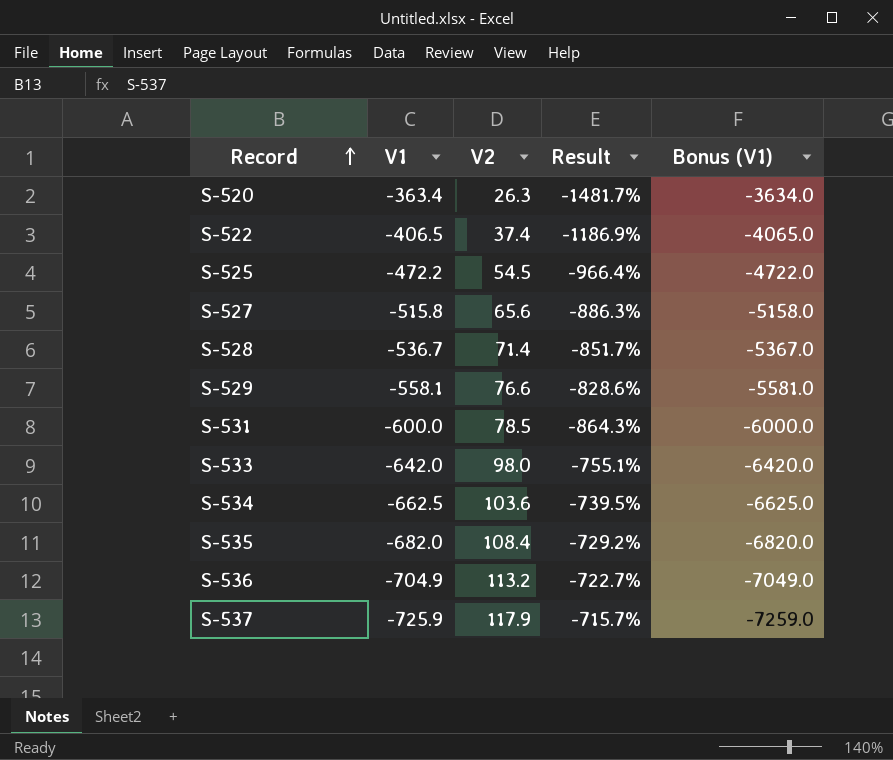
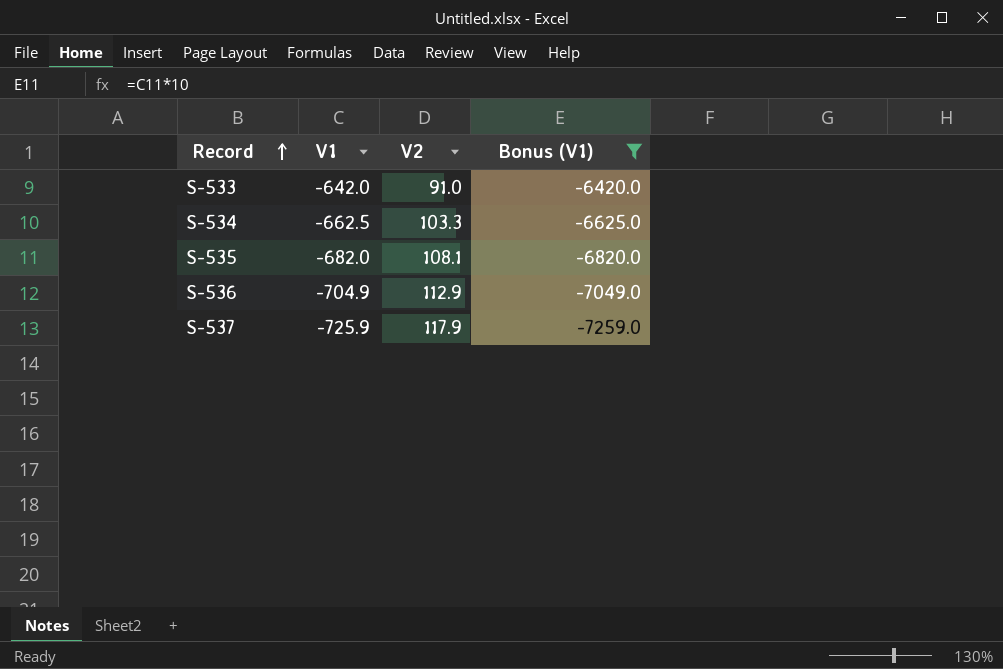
filter: none -> Bonus (V1) <= -6420.0
column Result | formula: ([V1] - [V2]) / [V2] -> none
S-533 | V2: 98.0 -> 91.0
S-534 | V2: 103.6 -> 103.3
S-535 | V2: 108.4 -> 108.1
S-536 | V2: 113.2 -> 112.9

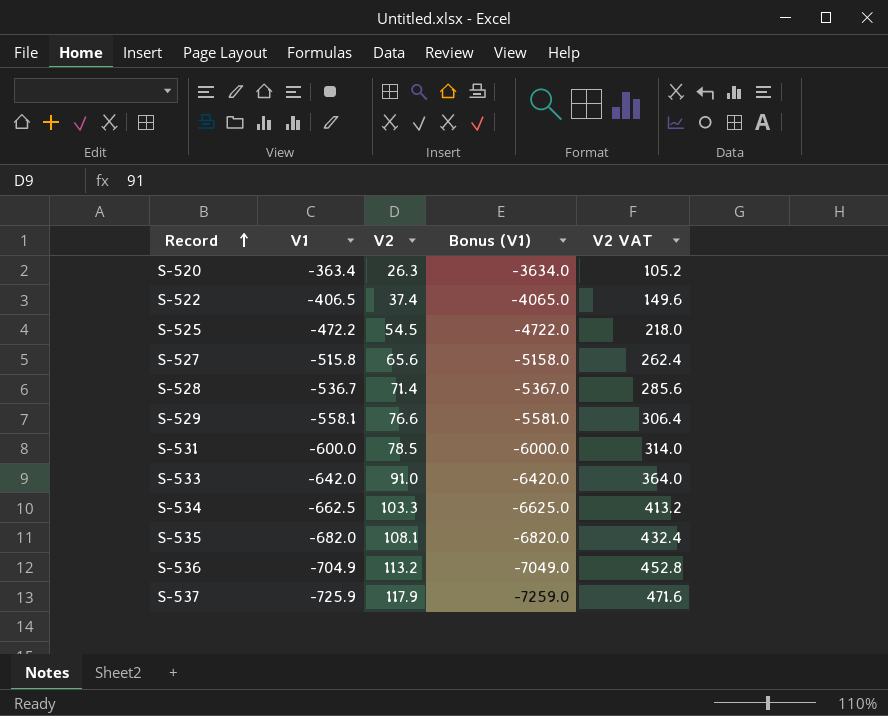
filter: Bonus (V1) <= -6420.0 -> none
column V2 VAT | formula: none -> [V2] * 4
S-536 | V2: 112.9 -> 113.2

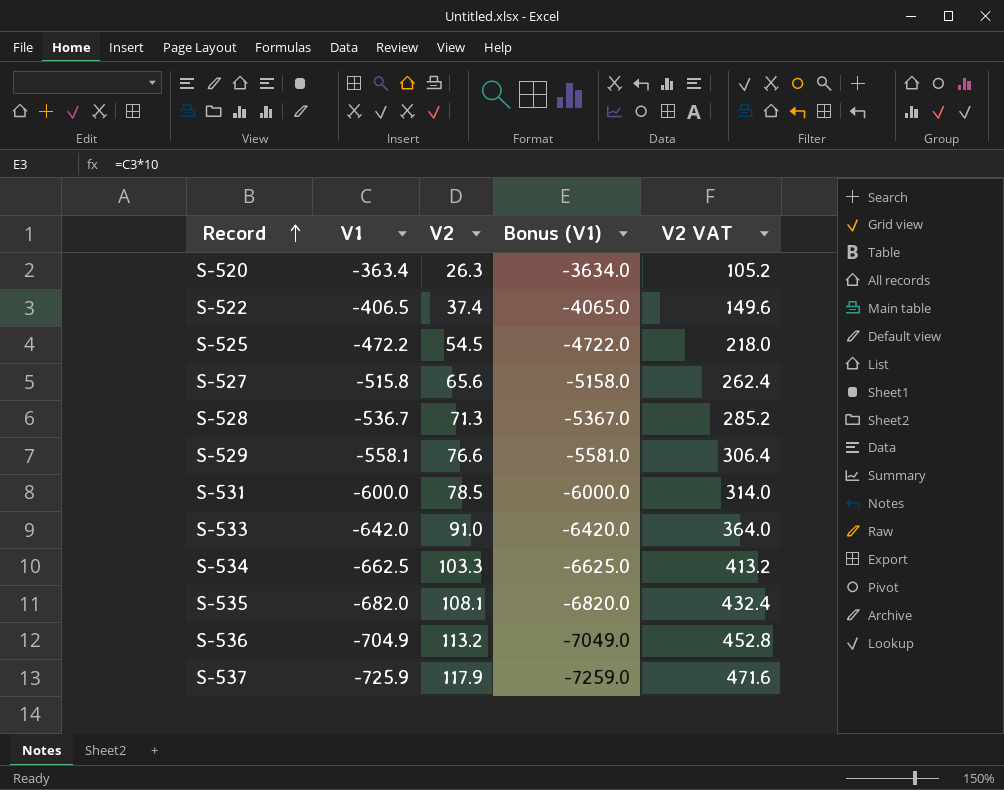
S-528 | V2: 71.4 -> 71.3
S-528 | V2 VAT: 285.6 -> 285.2

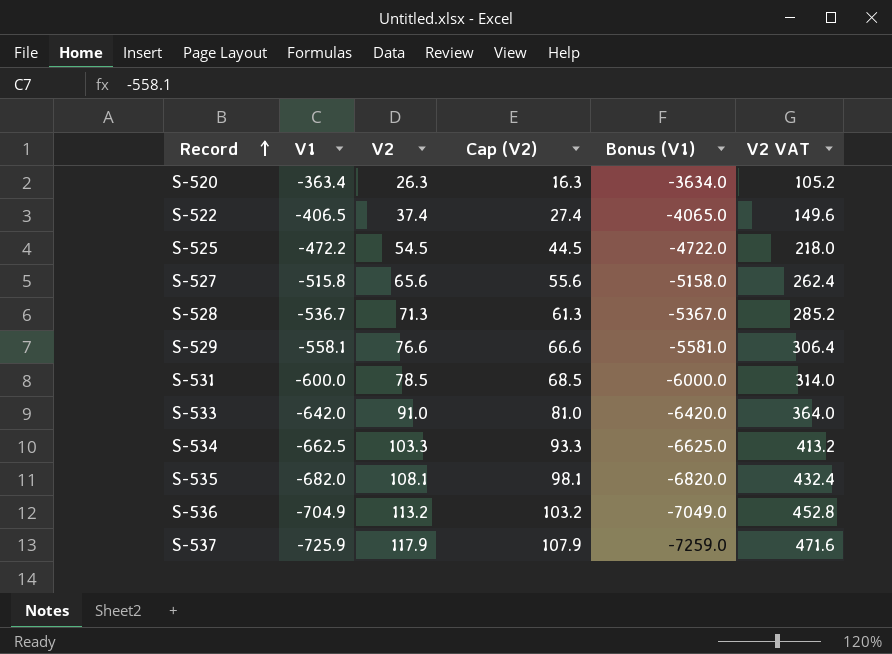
column Cap (V2) | formula: none -> [V2] - 10

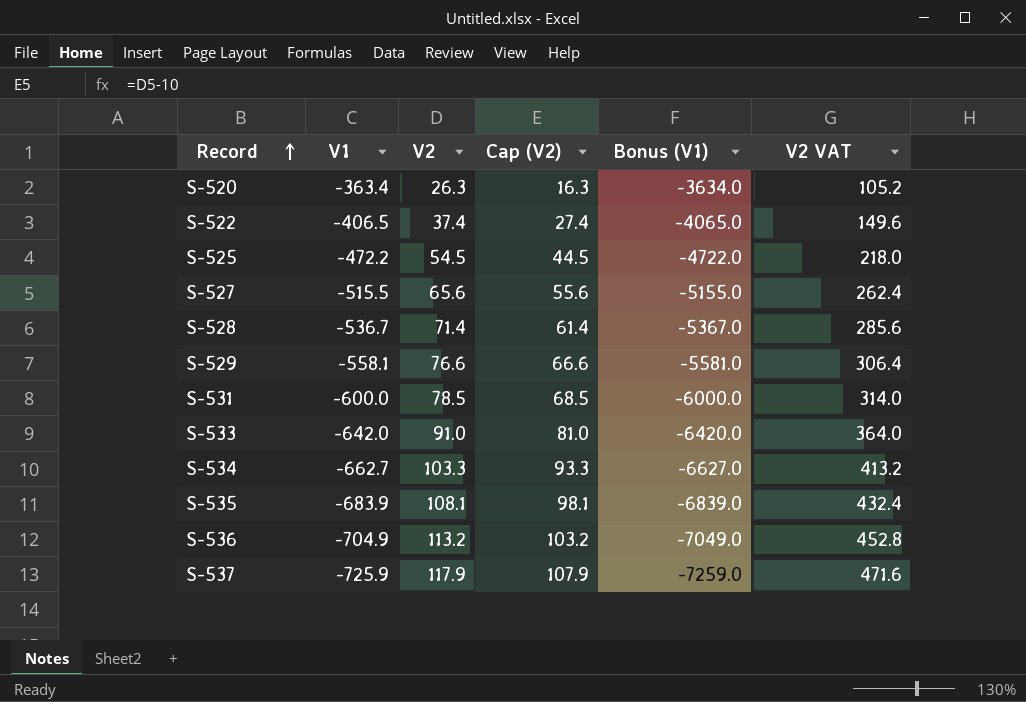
S-527 | V1: -515.8 -> -515.5
S-527 | Bonus (V1): -5158.0 -> -5155.0
S-528 | V2: 71.3 -> 71.4
S-528 | Cap (V2): 61.3 -> 61.4
S-528 | V2 VAT: 285.2 -> 285.6
S-534 | V1: -662.5 -> -662.7
S-534 | Bonus (V1): -6625.0 -> -6627.0
S-535 | V1: -682.0 -> -683.9
S-535 | Bonus (V1): -6820.0 -> -6839.0

